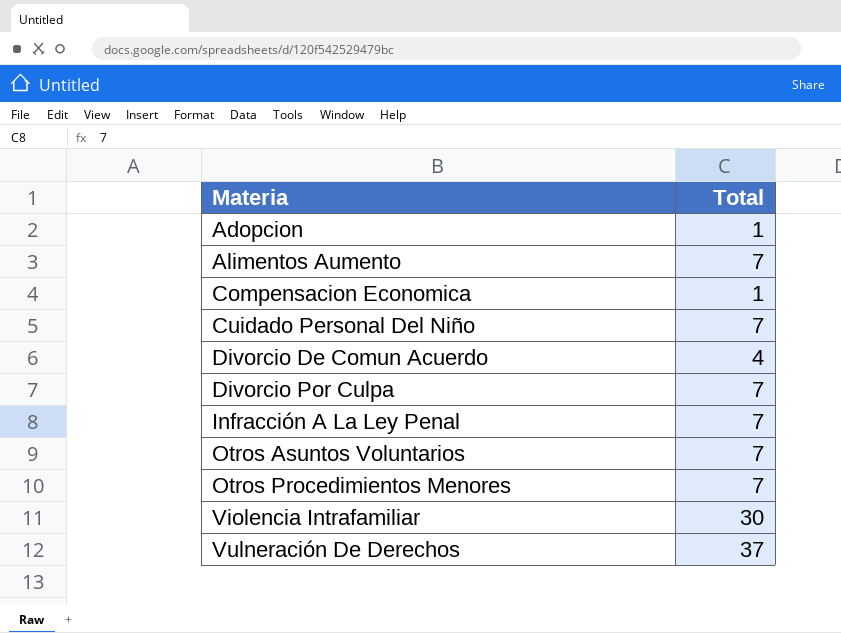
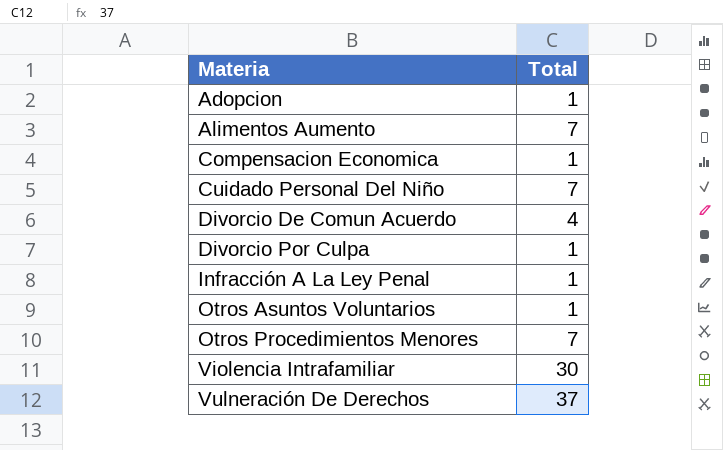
Divorcio Por Culpa | Total: 7 -> 1
Infracción A La Ley Penal | Total: 7 -> 1
Otros Asuntos Voluntarios | Total: 7 -> 1

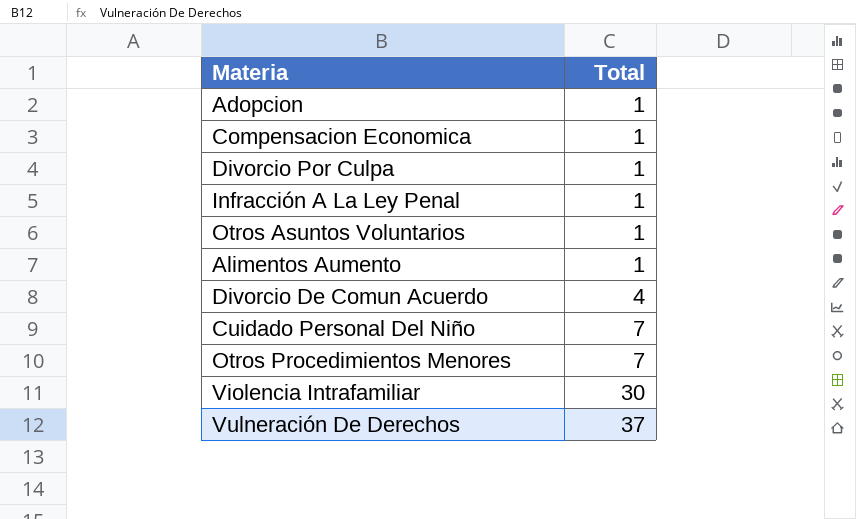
row order: Materia ascending -> Total ascending
Alimentos Aumento | Total: 7 -> 1

